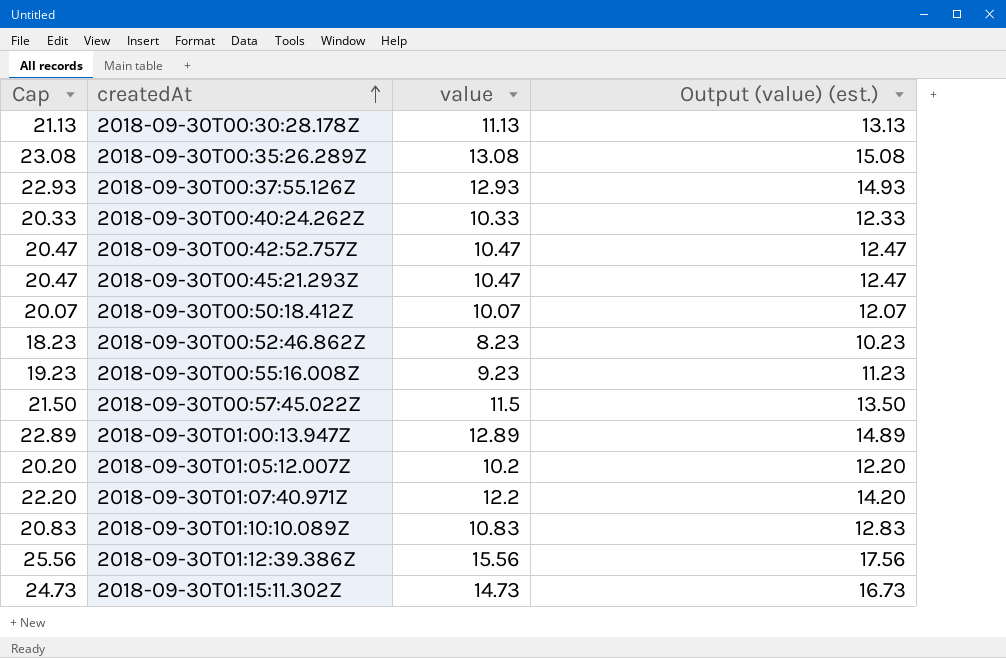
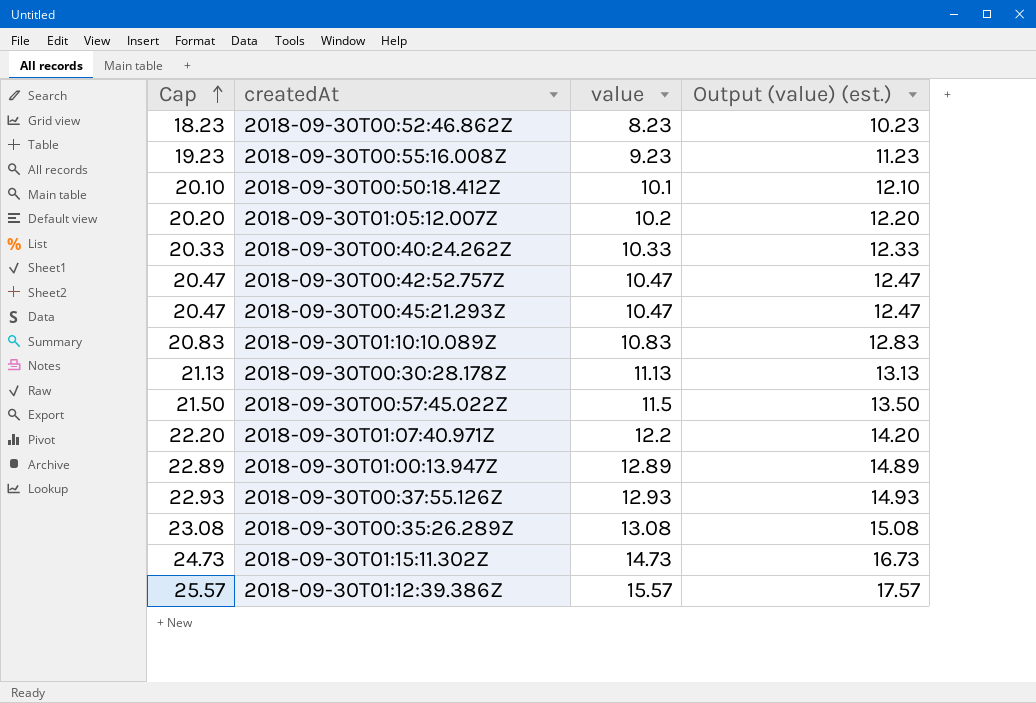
row order: createdAt ascending -> Cap ascending
2018-09-30T00:50:18.412Z | Cap: 20.07 -> 20.10
2018-09-30T00:50:18.412Z | value: 10.07 -> 10.1
2018-09-30T00:50:18.412Z | Output (value) (est.): 12.07 -> 12.10
2018-09-30T01:12:39.386Z | Cap: 25.56 -> 25.57
2018-09-30T01:12:39.386Z | value: 15.56 -> 15.57
2018-09-30T01:12:39.386Z | Output (value) (est.): 17.56 -> 17.57

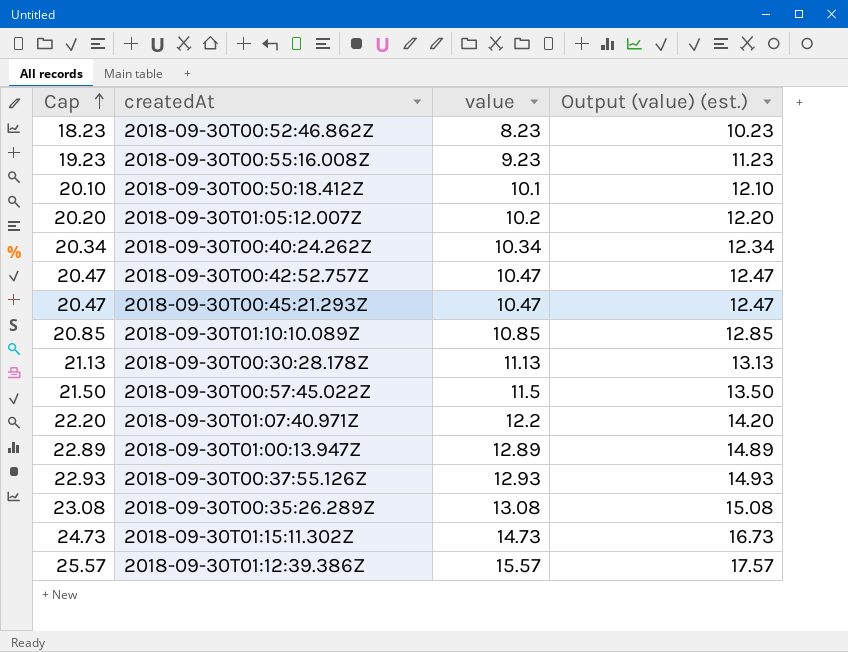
2018-09-30T00:40:24.262Z | Cap: 20.33 -> 20.34
2018-09-30T00:40:24.262Z | value: 10.33 -> 10.34
2018-09-30T00:40:24.262Z | Output (value) (est.): 12.33 -> 12.34
2018-09-30T01:10:10.089Z | Cap: 20.83 -> 20.85
2018-09-30T01:10:10.089Z | value: 10.83 -> 10.85
2018-09-30T01:10:10.089Z | Output (value) (est.): 12.83 -> 12.85

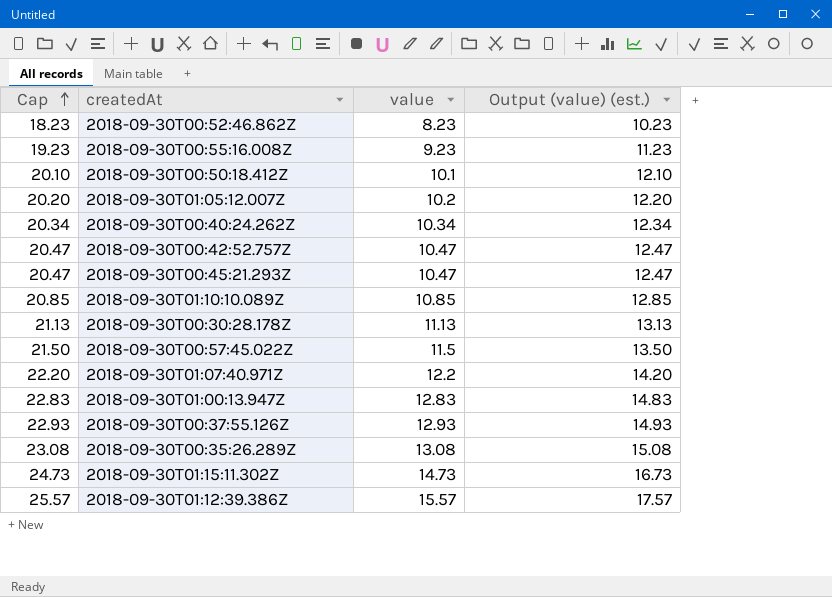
2018-09-30T01:00:13.947Z | Cap: 22.89 -> 22.83
2018-09-30T01:00:13.947Z | value: 12.89 -> 12.83
2018-09-30T01:00:13.947Z | Output (value) (est.): 14.89 -> 14.83

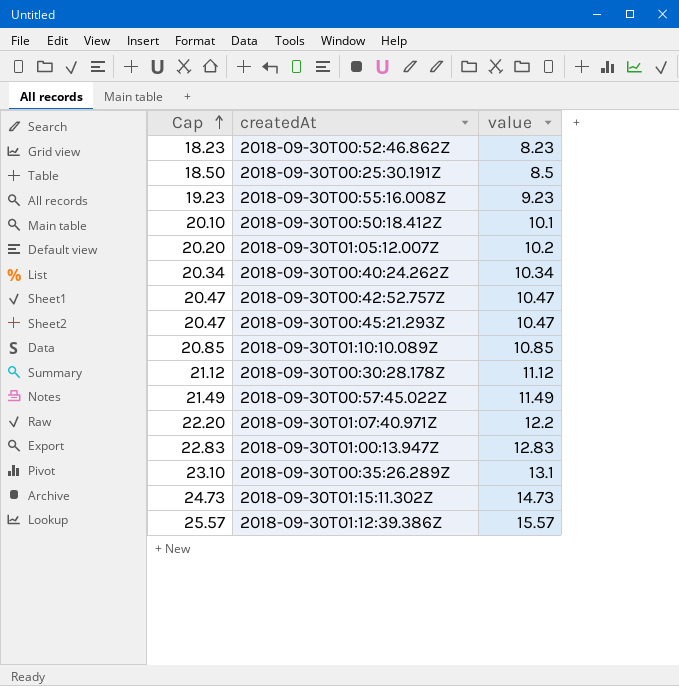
column Output (value) (est.) | formula: [value] + 2 -> none
row 2018-09-30T00:37:55.126Z: 22.93 | 12.93 | 14.93 -> none
row 2018-09-30T00:25:30.191Z: none -> 18.50 | 8.5
2018-09-30T00:30:28.178Z | Cap: 21.13 -> 21.12
2018-09-30T00:30:28.178Z | value: 11.13 -> 11.12
2018-09-30T00:57:45.022Z | Cap: 21.50 -> 21.49
2018-09-30T00:57:45.022Z | value: 11.5 -> 11.49
2018-09-30T00:35:26.289Z | Cap: 23.08 -> 23.10
2018-09-30T00:35:26.289Z | value: 13.08 -> 13.1

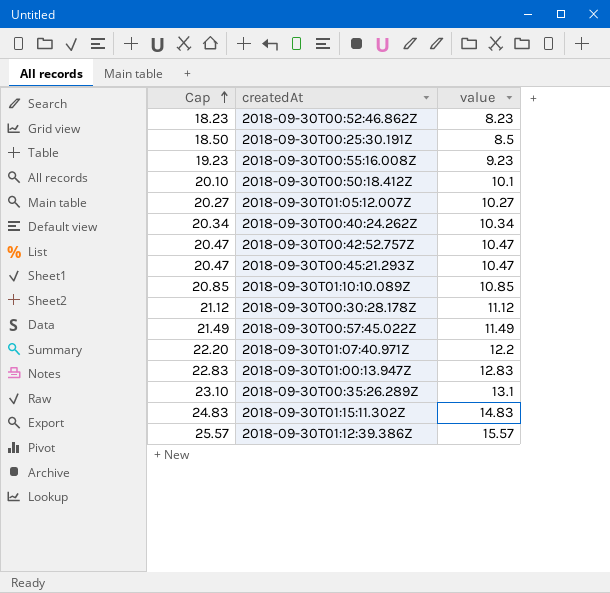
2018-09-30T01:05:12.007Z | Cap: 20.20 -> 20.27
2018-09-30T01:05:12.007Z | value: 10.2 -> 10.27
2018-09-30T01:15:11.302Z | Cap: 24.73 -> 24.83
2018-09-30T01:15:11.302Z | value: 14.73 -> 14.83

